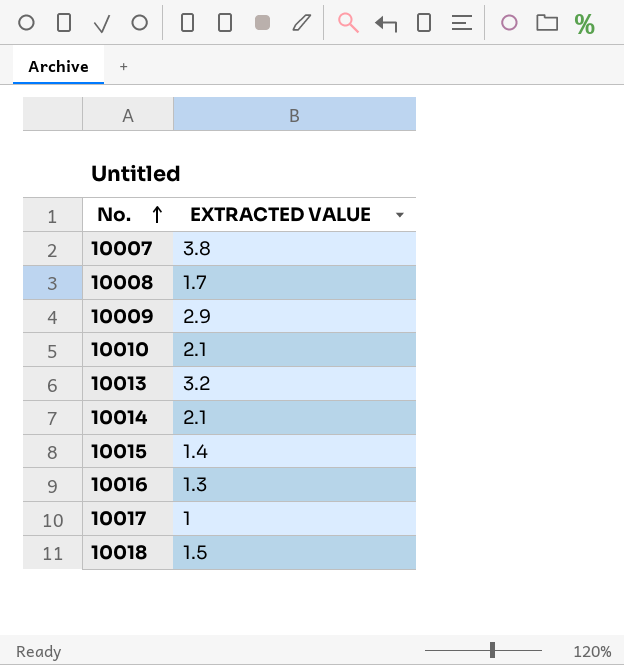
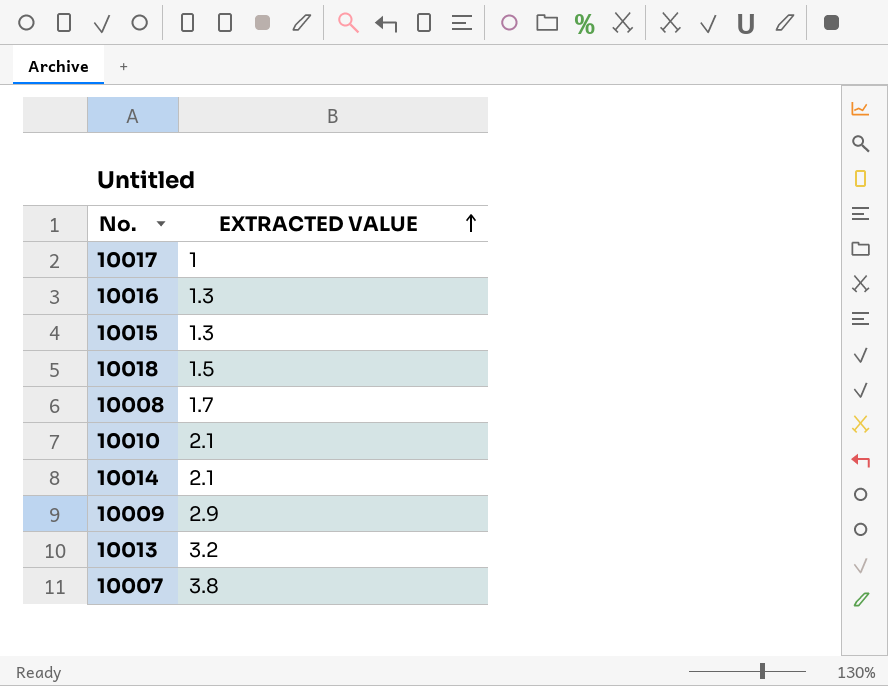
row order: No. ascending -> EXTRACTED VALUE ascending
10015 | EXTRACTED VALUE: 1.4 -> 1.3

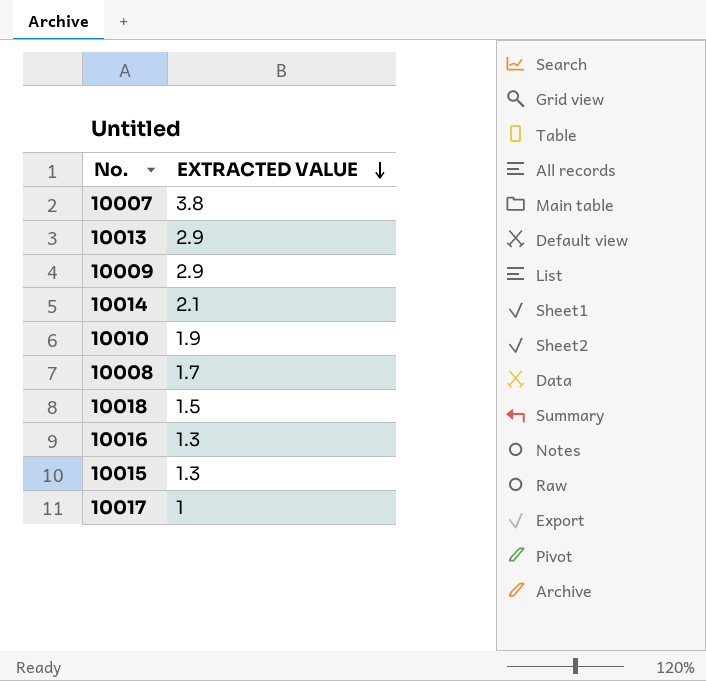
row order: EXTRACTED VALUE ascending -> EXTRACTED VALUE descending
10013 | EXTRACTED VALUE: 3.2 -> 2.9
10010 | EXTRACTED VALUE: 2.1 -> 1.9

